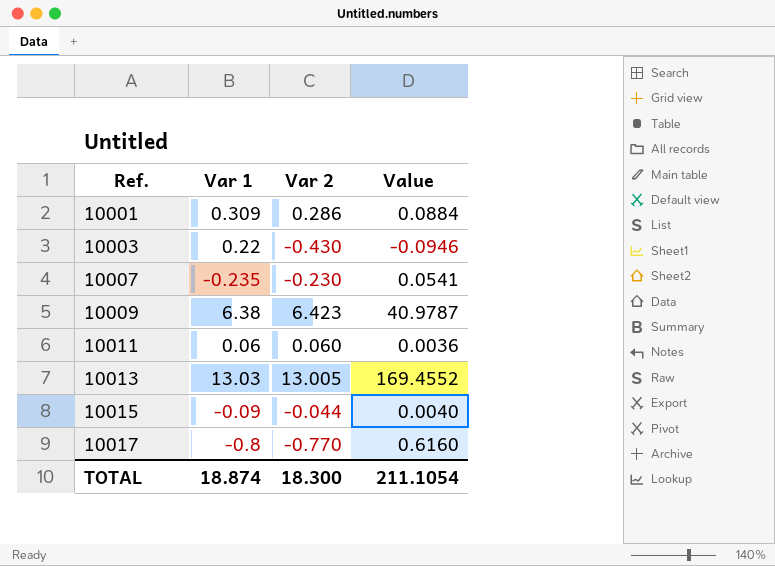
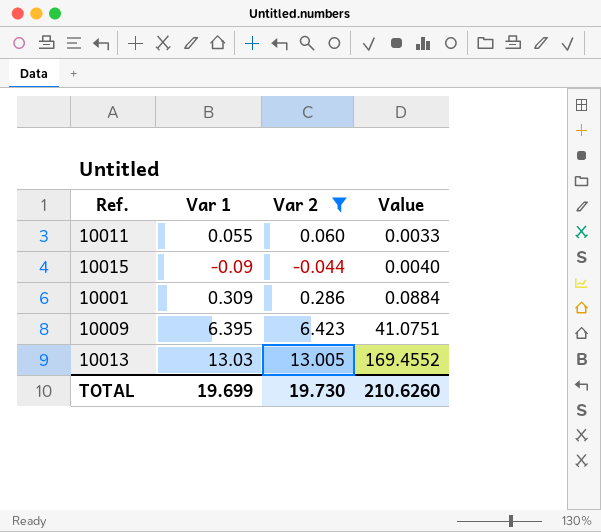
filter: none -> Var 2 >= -0.044
row order: Ref. ascending -> Value ascending
10011 | Var 1: 0.06 -> 0.055
10011 | Value: 0.0036 -> 0.0033
10009 | Var 1: 6.38 -> 6.395
10009 | Value: 40.9787 -> 41.0751
TOTAL | Var 1: 18.874 -> 19.699
TOTAL | Var 2: 18.300 -> 19.730
TOTAL | Value: 211.1054 -> 210.6260

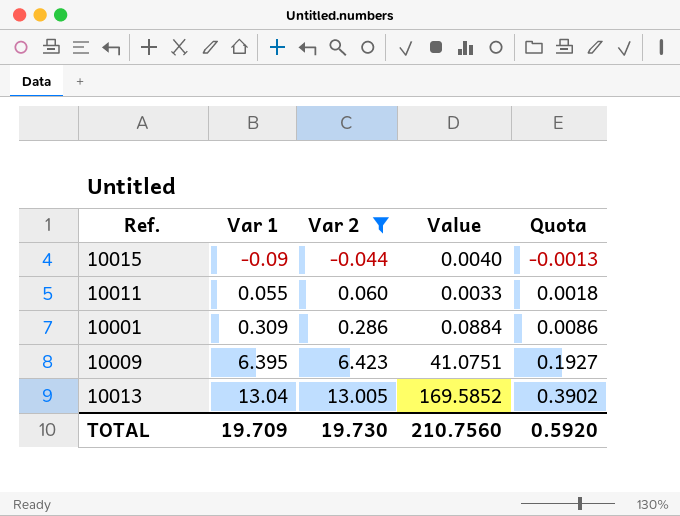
row order: Value ascending -> Var 1 ascending
column Quota | formula: none -> [Var 2] * 0.03
10013 | Var 1: 13.03 -> 13.04
10013 | Value: 169.4552 -> 169.5852
TOTAL | Var 1: 19.699 -> 19.709
TOTAL | Value: 210.6260 -> 210.7560

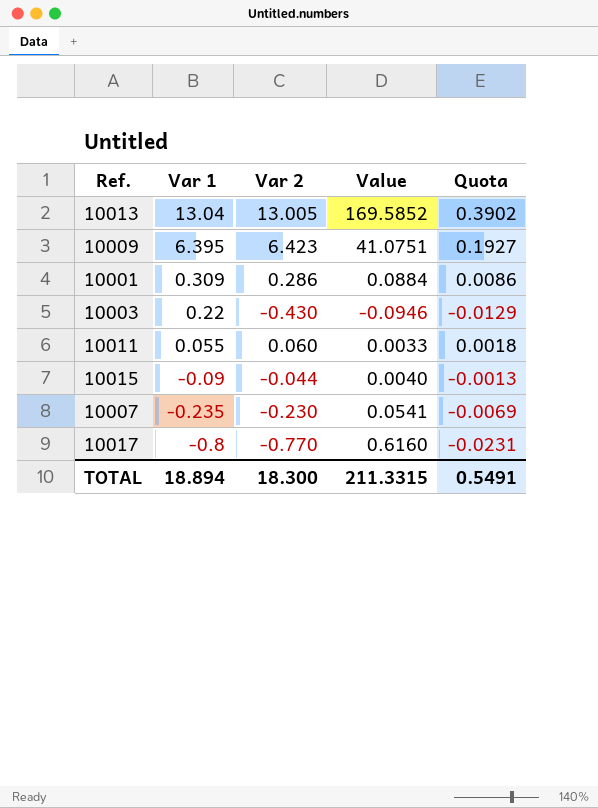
filter: Var 2 >= -0.044 -> none
row order: Var 1 ascending -> Var 1 descending
TOTAL | Var 1: 19.709 -> 18.894
TOTAL | Var 2: 19.730 -> 18.300
TOTAL | Value: 210.7560 -> 211.3315
TOTAL | Quota: 0.5920 -> 0.5491

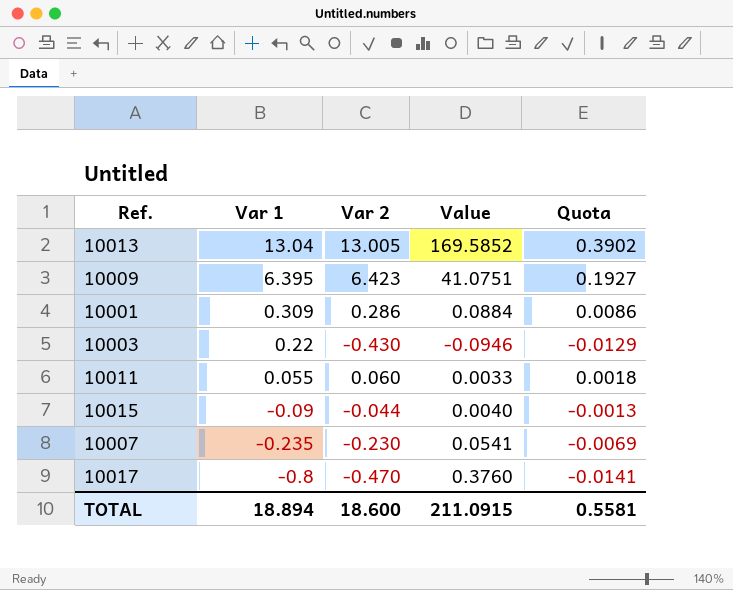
10017 | Var 2: -0.770 -> -0.470
10017 | Value: 0.6160 -> 0.3760
10017 | Quota: -0.0231 -> -0.0141
TOTAL | Var 2: 18.300 -> 18.600
TOTAL | Value: 211.3315 -> 211.0915
TOTAL | Quota: 0.5491 -> 0.5581

